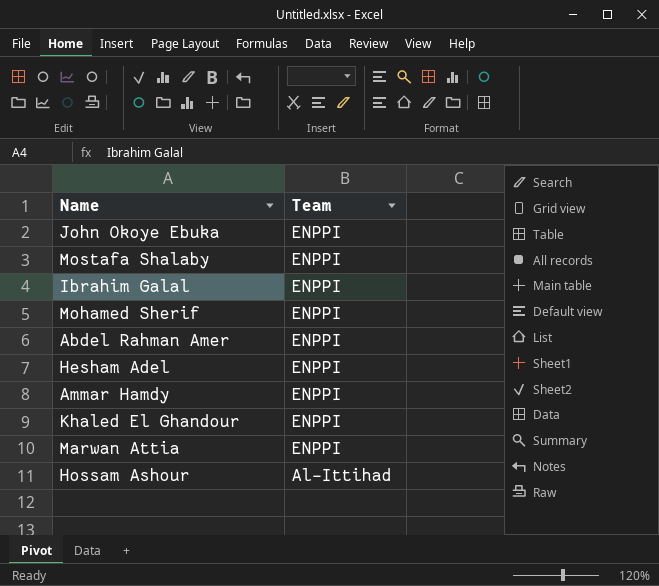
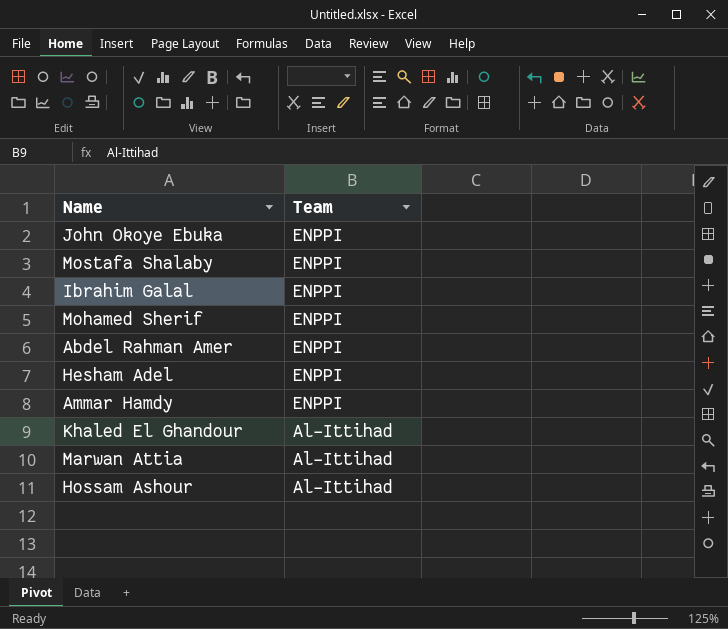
Khaled El Ghandour | Team: ENPPI -> Al-Ittihad
Marwan Attia | Team: ENPPI -> Al-Ittihad

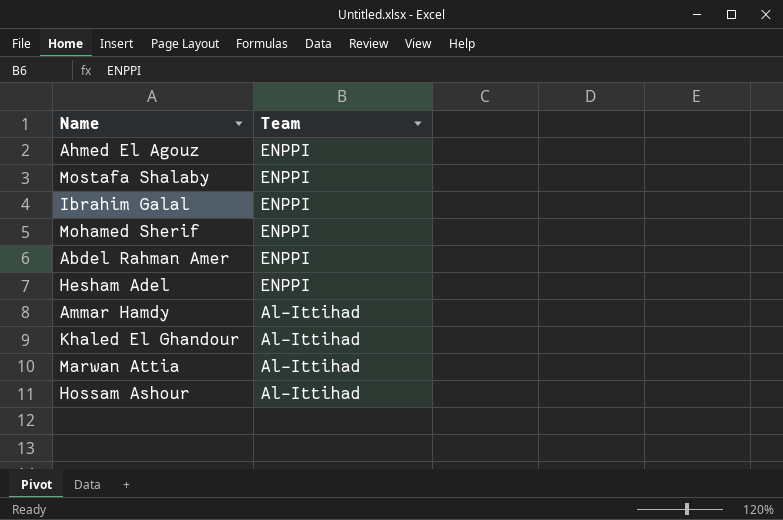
row John Okoye Ebuka: ENPPI -> none
row Ahmed El Agouz: none -> ENPPI
Ammar Hamdy | Team: ENPPI -> Al-Ittihad

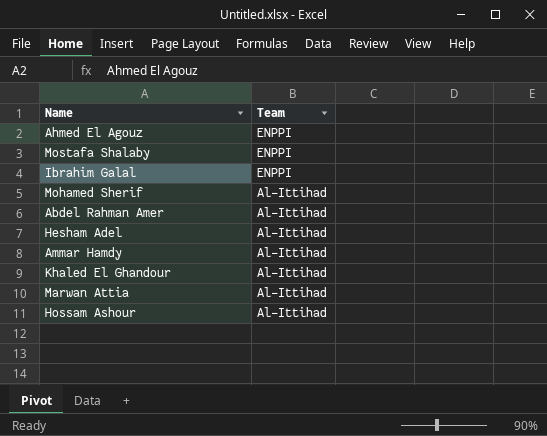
Mohamed Sherif | Team: ENPPI -> Al-Ittihad
Abdel Rahman Amer | Team: ENPPI -> Al-Ittihad
Hesham Adel | Team: ENPPI -> Al-Ittihad

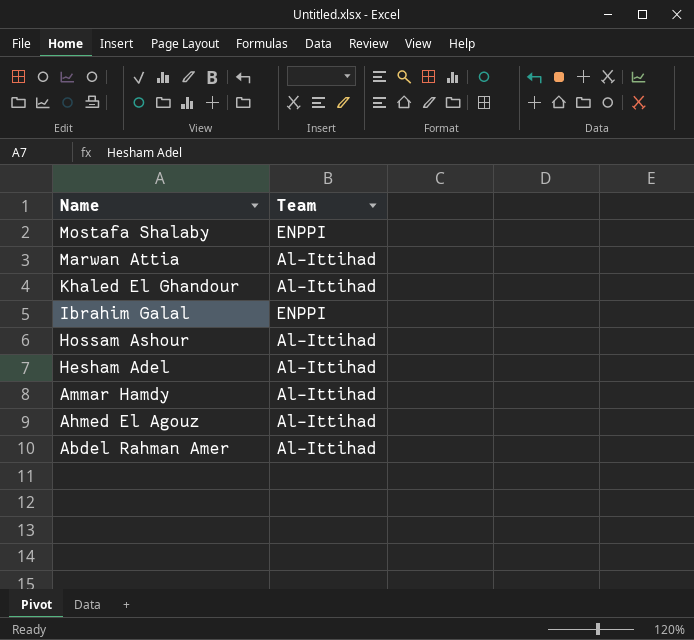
row order: Team descending -> Name descending
row Mohamed Sherif: Al-Ittihad -> none
Ahmed El Agouz | Team: ENPPI -> Al-Ittihad

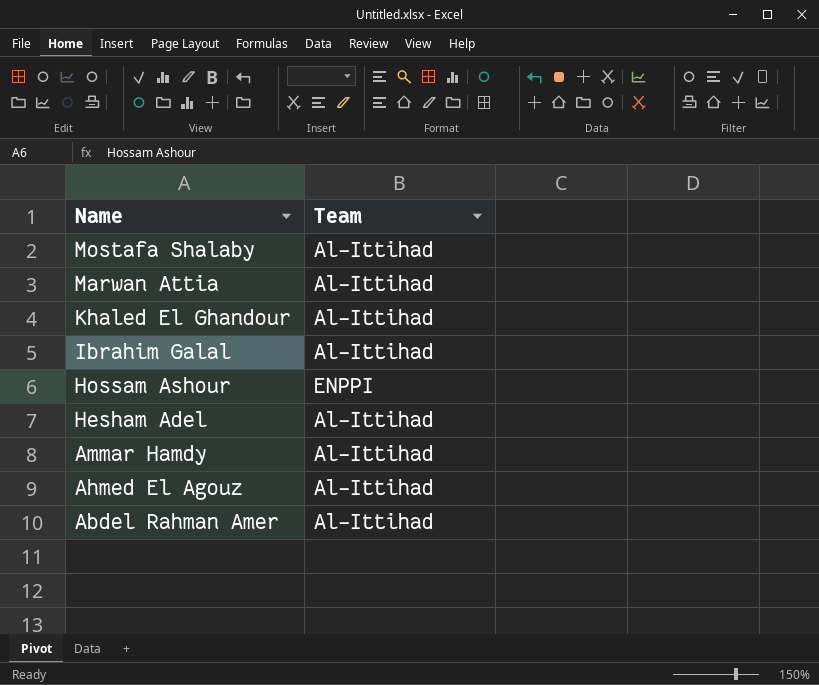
Mostafa Shalaby | Team: ENPPI -> Al-Ittihad
Ibrahim Galal | Team: ENPPI -> Al-Ittihad
Hossam Ashour | Team: Al-Ittihad -> ENPPI

